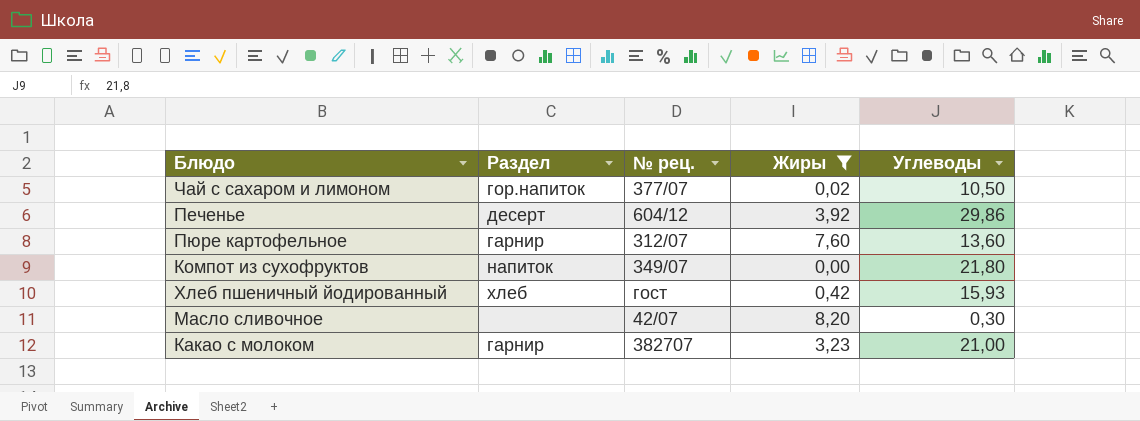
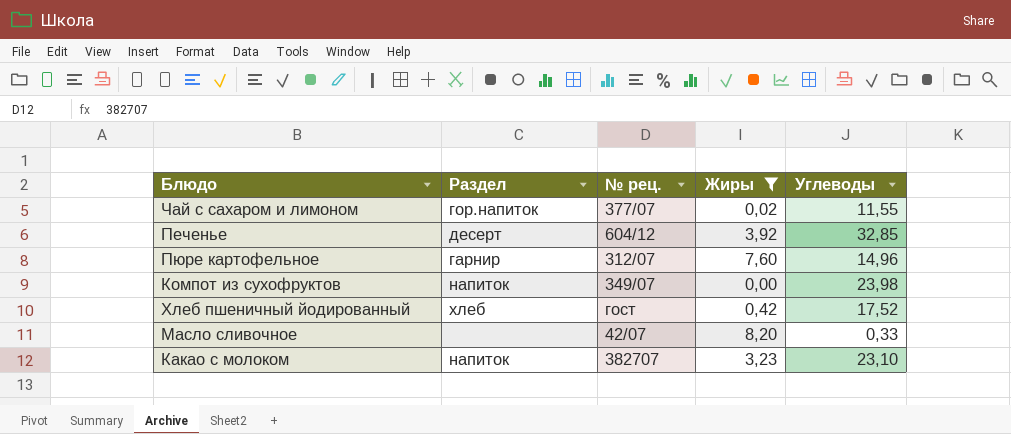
Чай с сахаром и лимоном | Углеводы: 10,50 -> 11,55
Печенье | Углеводы: 29,86 -> 32,85
Пюре картофельное | Углеводы: 13,60 -> 14,96
Компот из сухофруктов | Углеводы: 21,80 -> 23,98
Хлеб пшеничный йодированный | Углеводы: 15,93 -> 17,52
Масло сливочное | Углеводы: 0,30 -> 0,33
Какао с молоком | Раздел: гарнир -> напиток
Какао с молоком | Углеводы: 21,00 -> 23,10

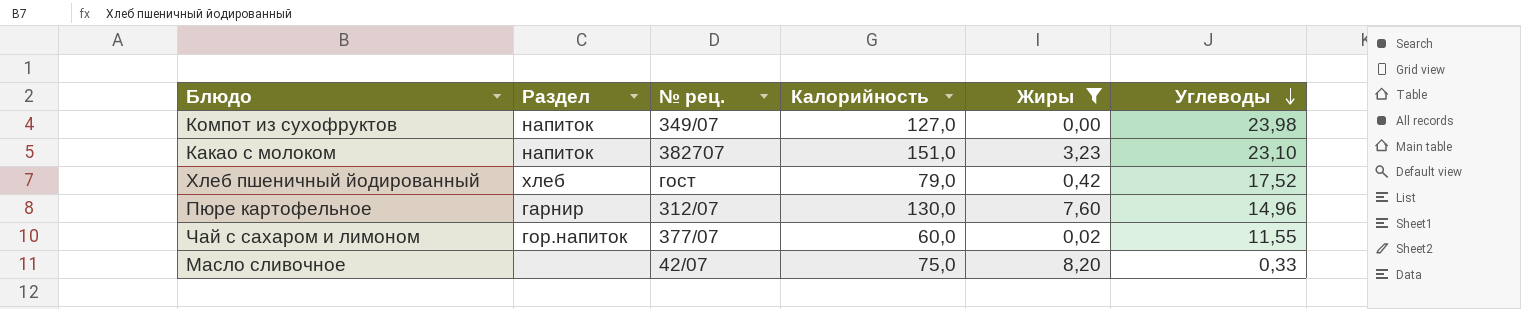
row order: none -> Углеводы descending
column Калорийность | position: none -> 4
row Печенье: десерт | 604/12 | 3,92 | 32,85 -> none

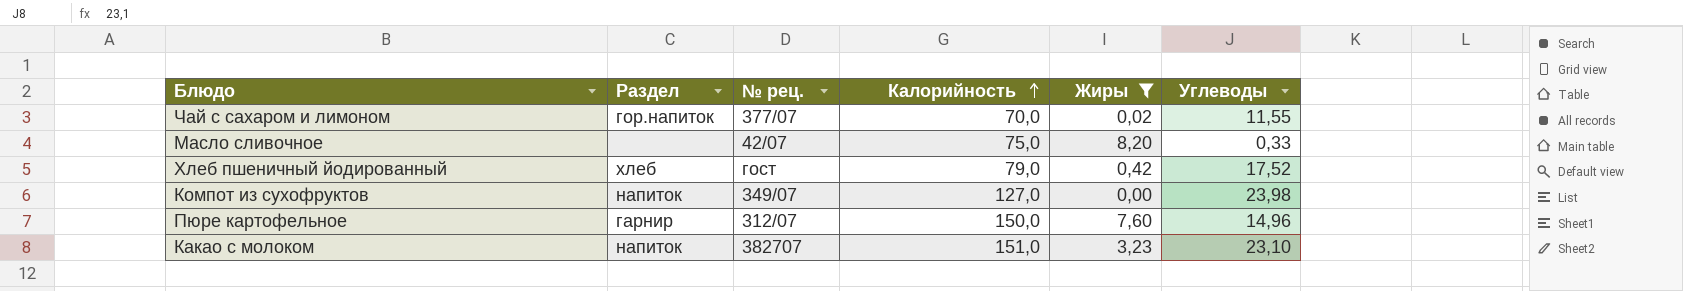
row order: Углеводы descending -> Калорийность ascending
Чай с сахаром и лимоном | Калорийность: 60,0 -> 70,0
Пюре картофельное | Калорийность: 130,0 -> 150,0

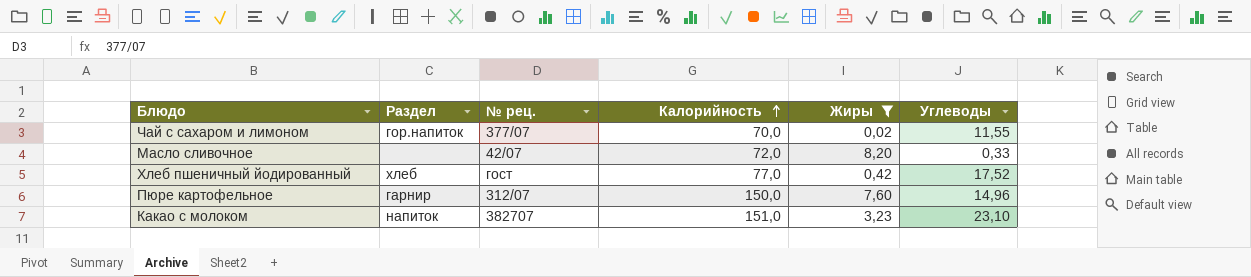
row Компот из сухофруктов: напиток | 349/07 | 127,0 | 0,00 | 23,98 -> none
Масло сливочное | Калорийность: 75,0 -> 72,0
Хлеб пшеничный йодированный | Калорийность: 79,0 -> 77,0

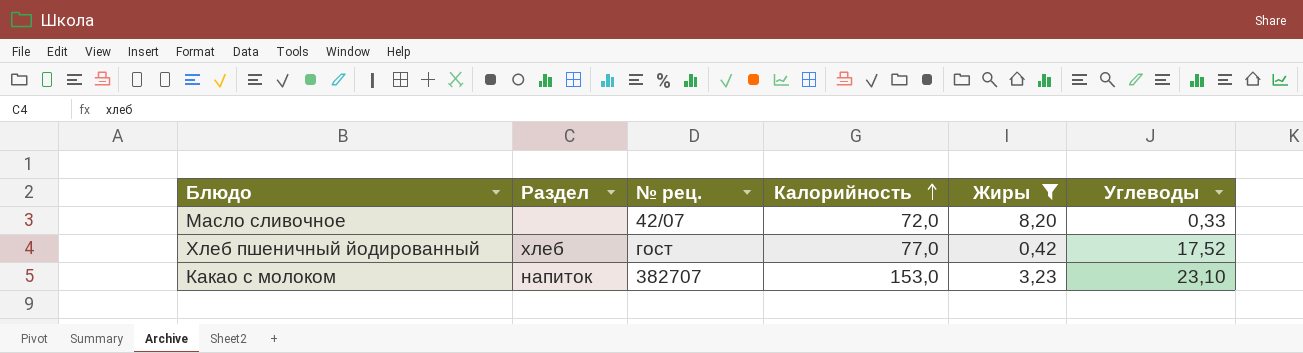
row Чай с сахаром и лимоном: гор.напиток | 377/07 | 70,0 | 0,02 | 11,55 -> none
row Пюре картофельное: гарнир | 312/07 | 150,0 | 7,60 | 14,96 -> none
Какао с молоком | Калорийность: 151,0 -> 153,0

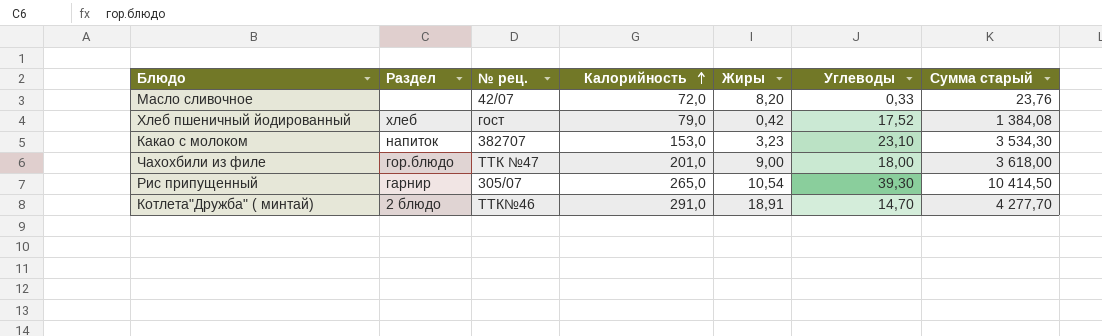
filter: Жиры <= 8,20 -> none
column Сумма старый | formula: none -> [Калорийность] * [Углеводы]
Хлеб пшеничный йодированный | Калорийность: 77,0 -> 79,0

